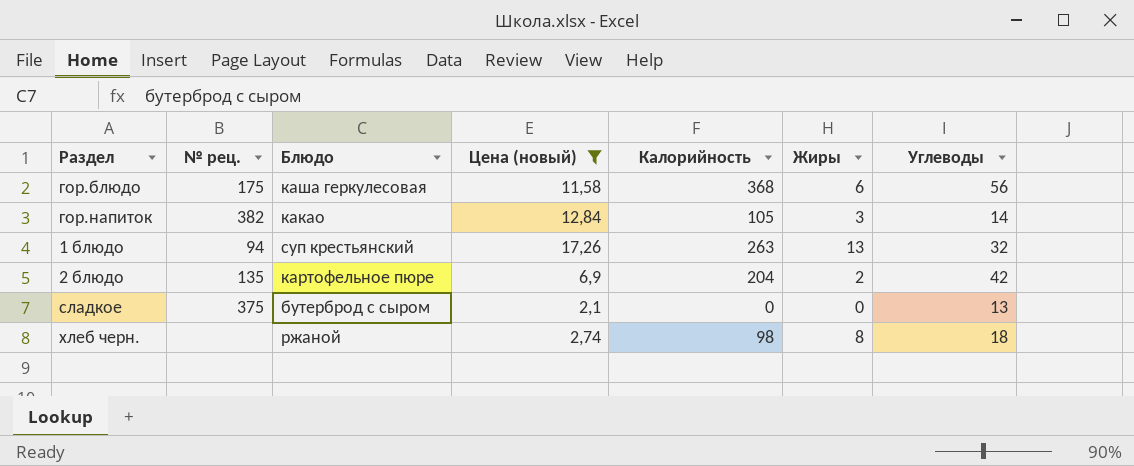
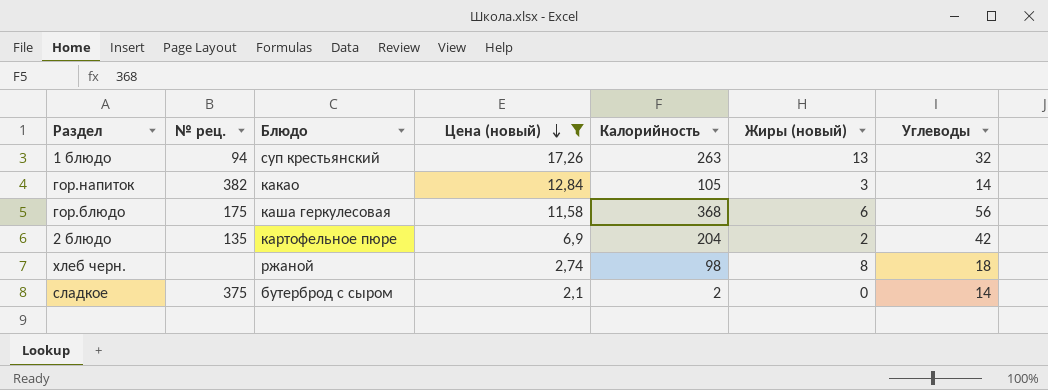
row order: none -> Цена (новый) descending
column name: Жиры -> Жиры (новый)
сладкое | Калорийность: 0 -> 2
сладкое | Углеводы: 13 -> 14

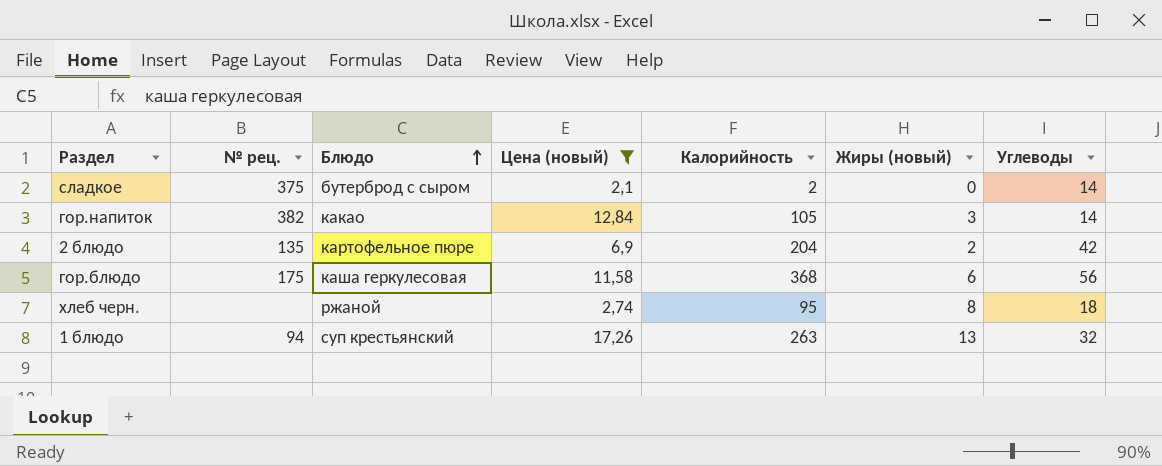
row order: Цена (новый) descending -> Блюдо ascending
хлеб черн. | Калорийность: 98 -> 95

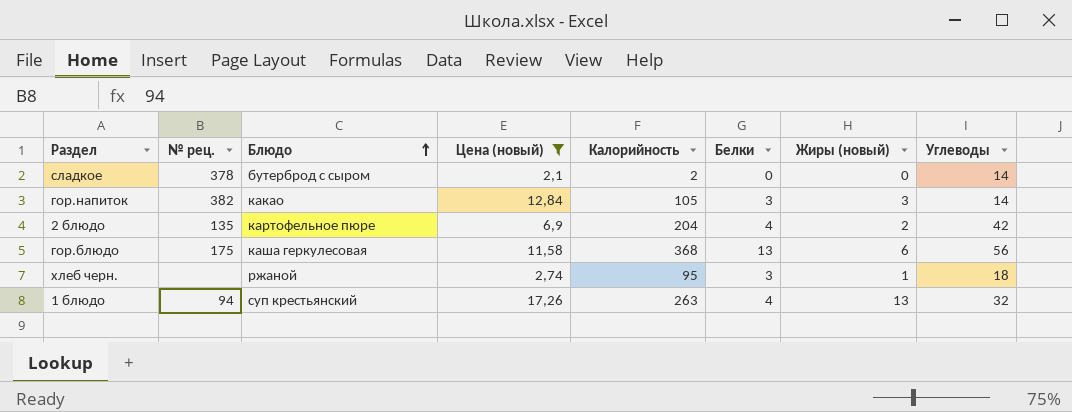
column Белки | position: none -> 6
сладкое | № рец.: 375 -> 378
хлеб черн. | Жиры (новый): 8 -> 1

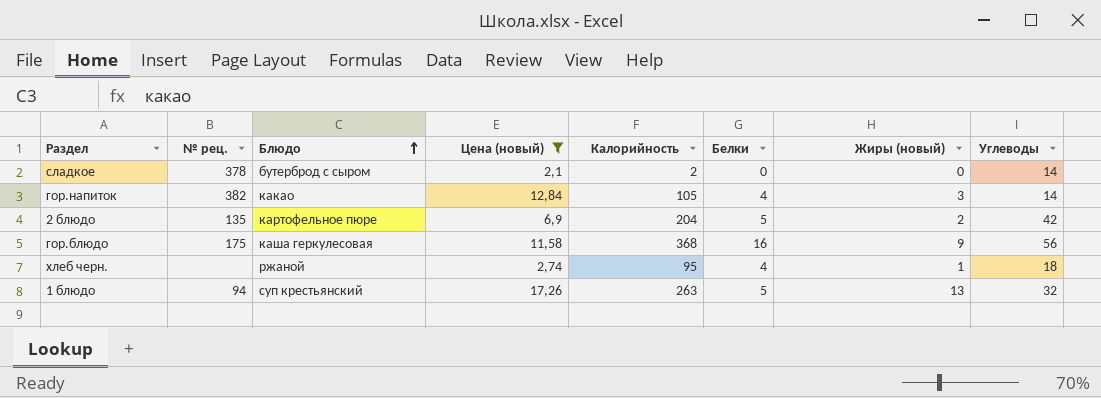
гор.напиток | Белки: 3 -> 4
2 блюдо | Белки: 4 -> 5
гор.блюдо | Белки: 13 -> 16
гор.блюдо | Жиры (новый): 6 -> 9
хлеб черн. | Белки: 3 -> 4
1 блюдо | Белки: 4 -> 5

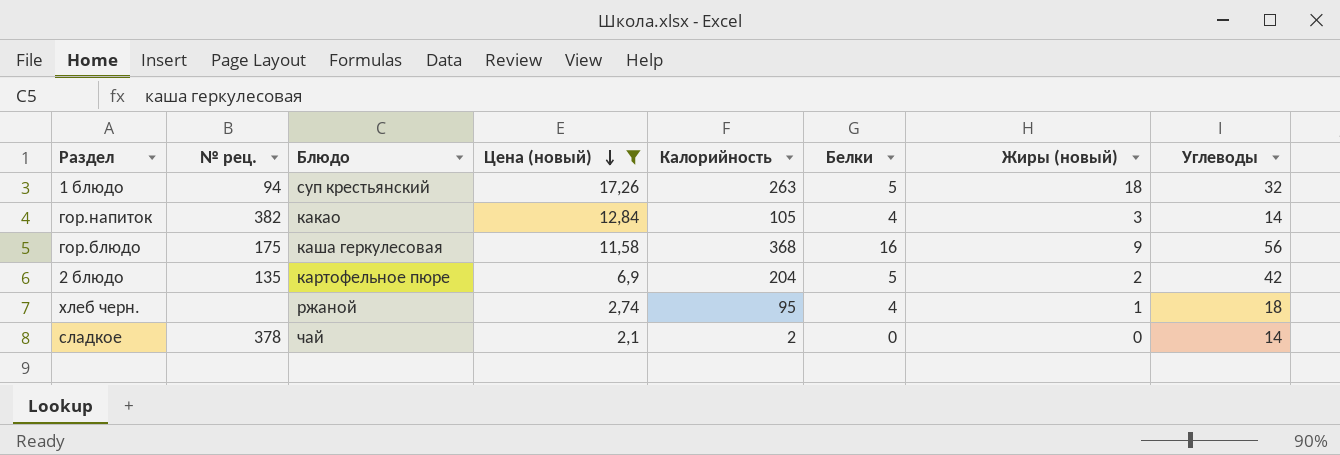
row order: Блюдо ascending -> Цена (новый) descending
1 блюдо | Жиры (новый): 13 -> 18
сладкое | Блюдо: бутерброд с сыром -> чай

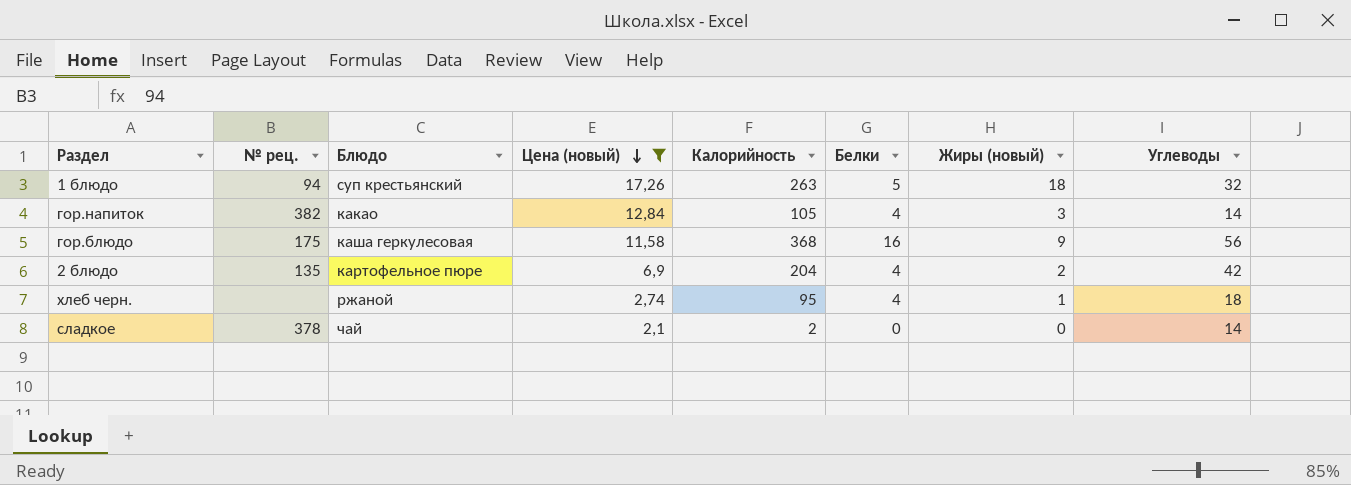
2 блюдо | Белки: 5 -> 4

